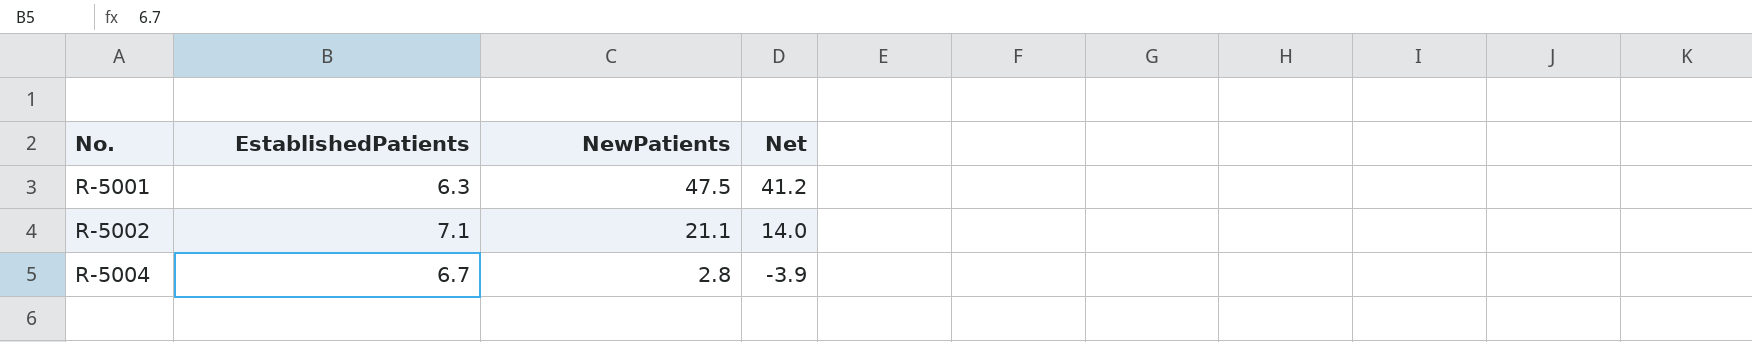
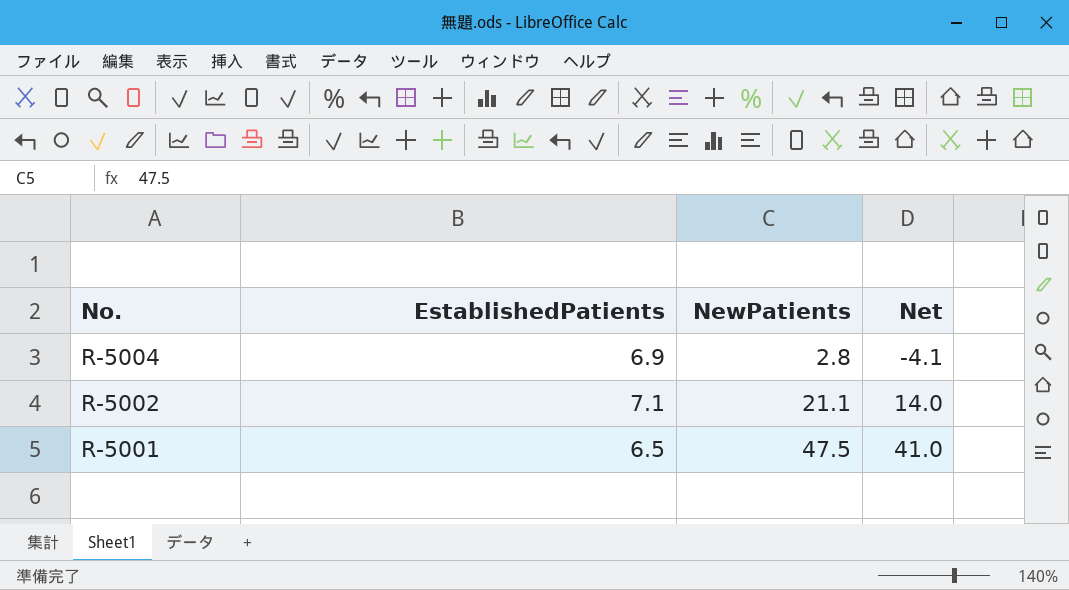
row order: No. ascending -> No. descending
R-5004 | EstablishedPatients: 6.7 -> 6.9
R-5004 | Net: -3.9 -> -4.1
R-5001 | EstablishedPatients: 6.3 -> 6.5
R-5001 | Net: 41.2 -> 41.0

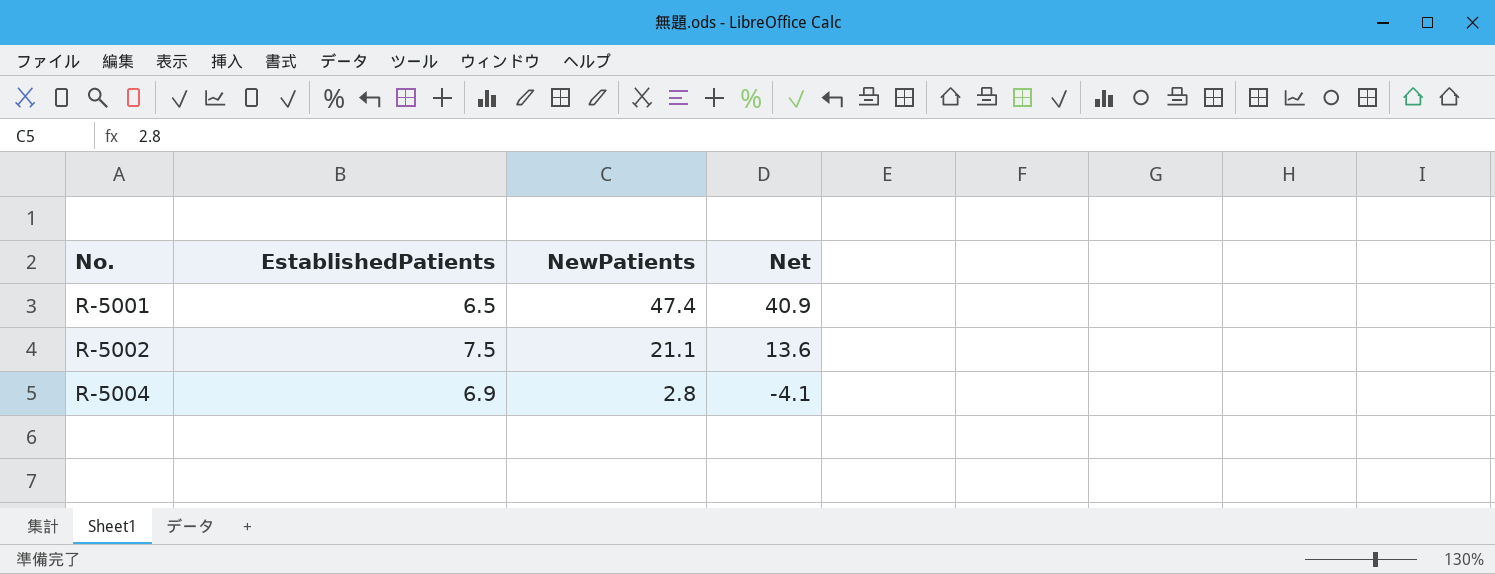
row order: No. descending -> No. ascending
R-5001 | NewPatients: 47.5 -> 47.4
R-5001 | Net: 41.0 -> 40.9
R-5002 | EstablishedPatients: 7.1 -> 7.5
R-5002 | Net: 14.0 -> 13.6

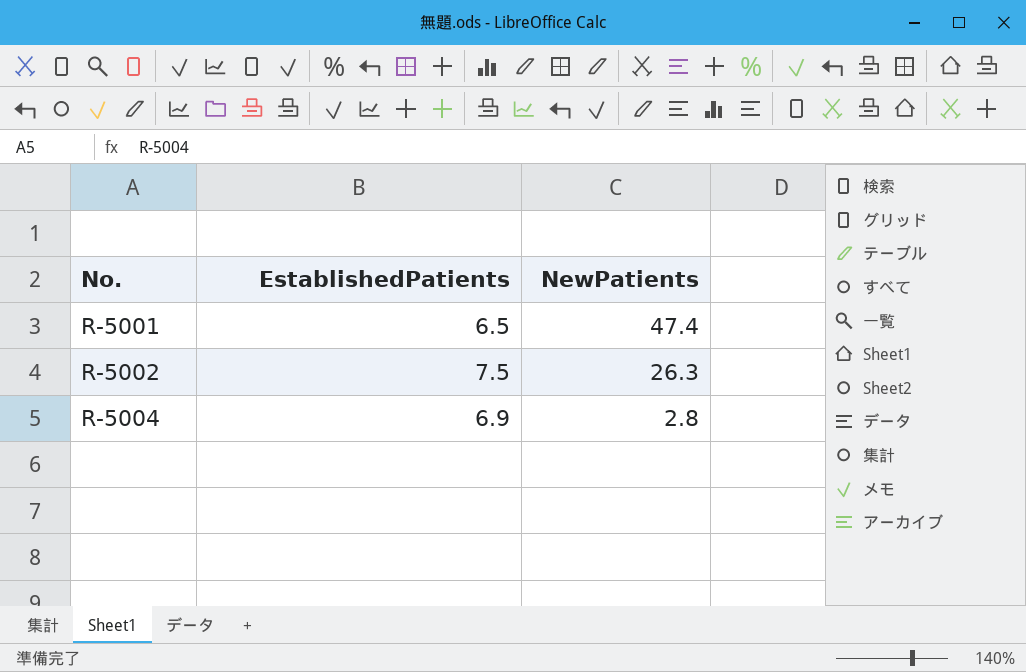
column Net | formula: [NewPatients] - [EstablishedPatients] -> none
R-5002 | NewPatients: 21.1 -> 26.3

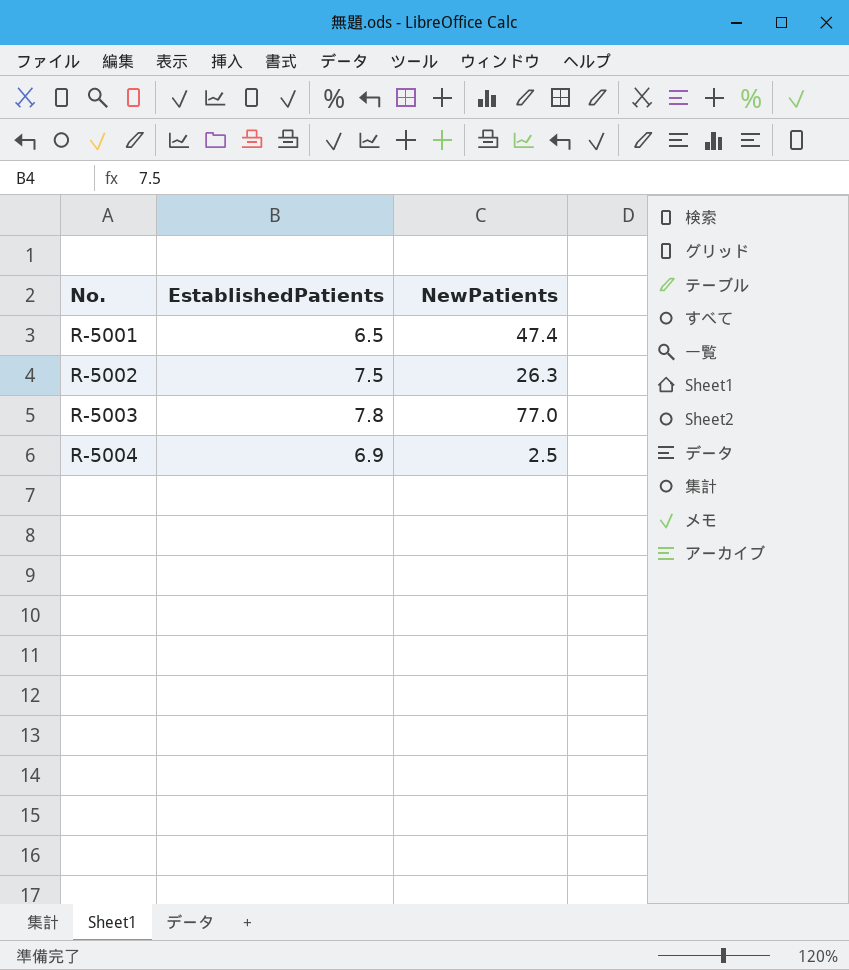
row R-5003: none -> 7.8 | 77.0
R-5004 | NewPatients: 2.8 -> 2.5

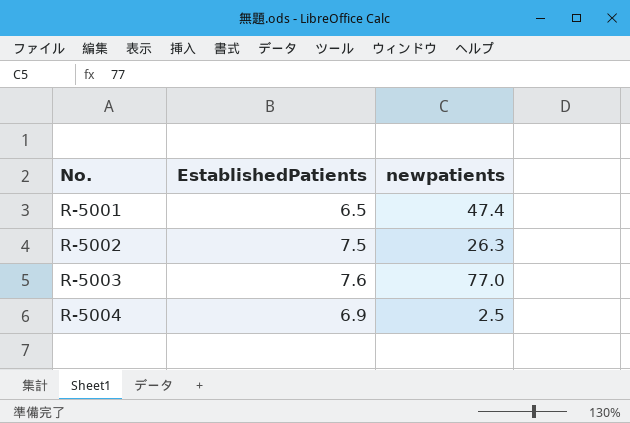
column name: NewPatients -> newpatients
R-5003 | EstablishedPatients: 7.8 -> 7.6

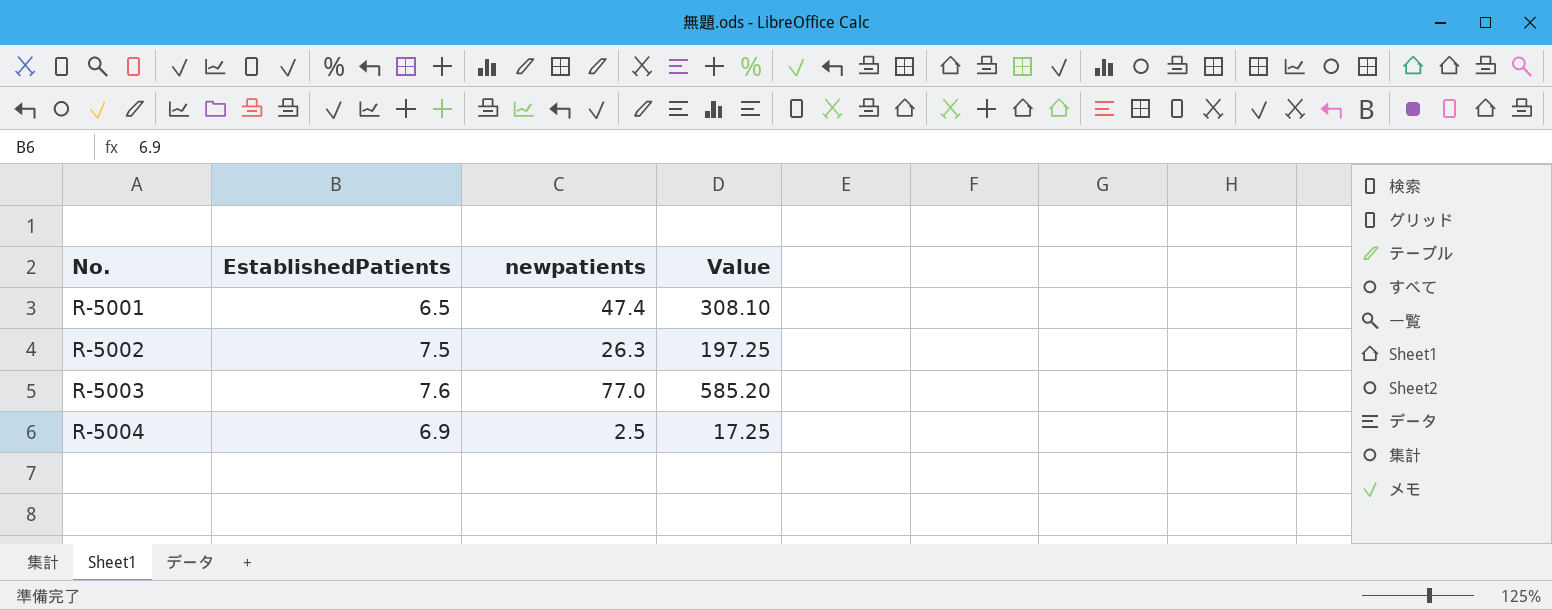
column Value | formula: none -> [EstablishedPatients] * [newpatients]

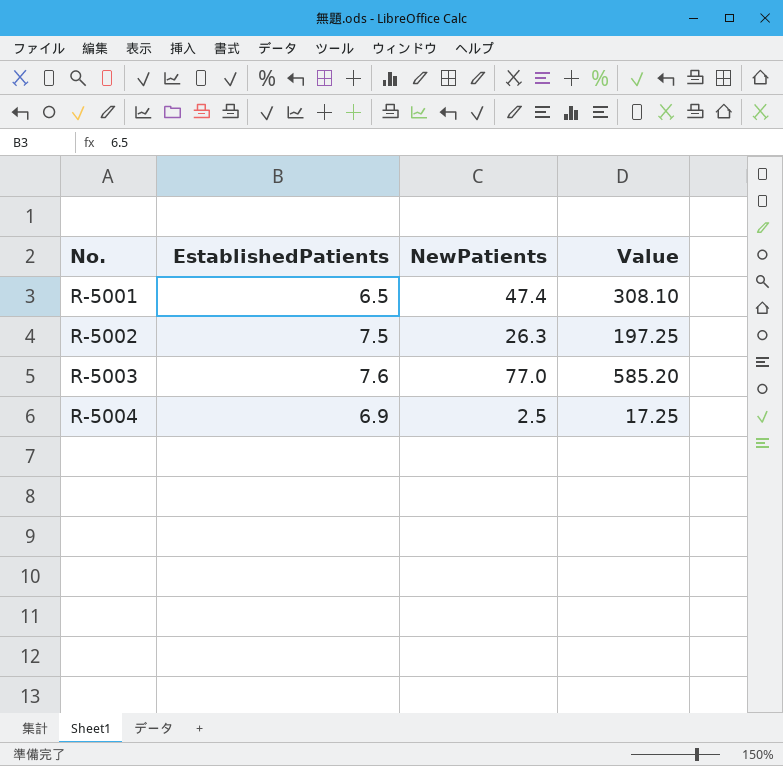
column name: newpatients -> NewPatients

